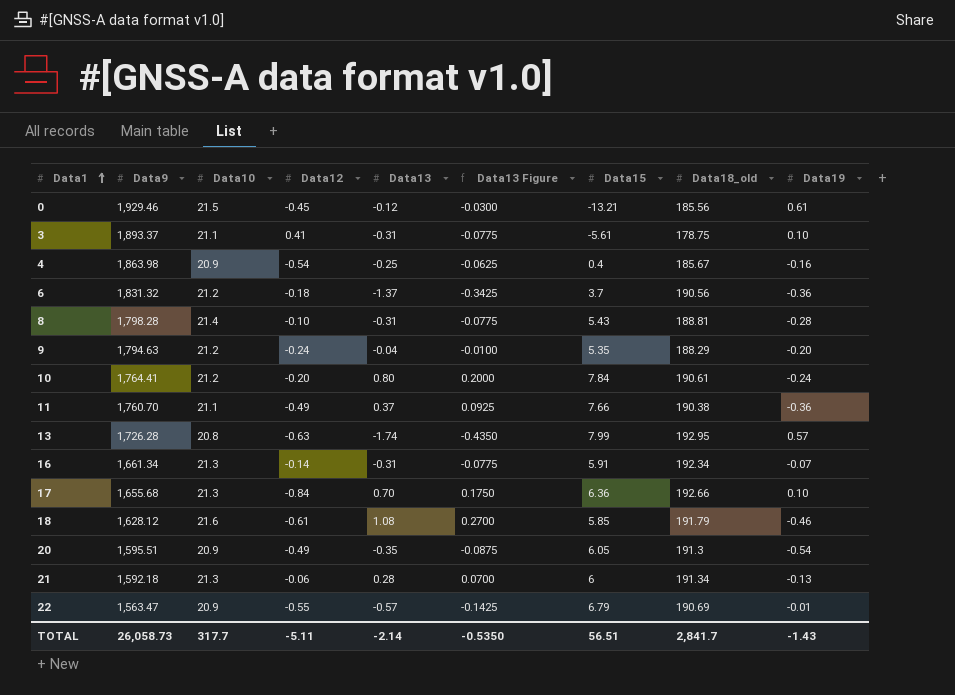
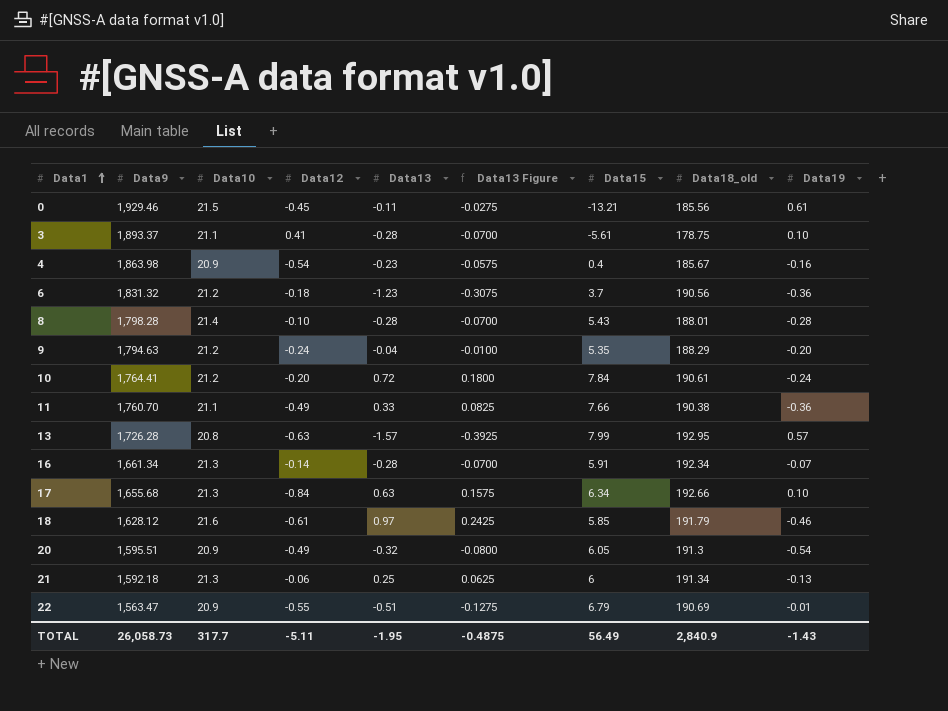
0 | Data13: -0.12 -> -0.11
0 | Data13 Figure: -0.0300 -> -0.0275
3 | Data13: -0.31 -> -0.28
3 | Data13 Figure: -0.0775 -> -0.0700
4 | Data13: -0.25 -> -0.23
4 | Data13 Figure: -0.0625 -> -0.0575
6 | Data13: -1.37 -> -1.23
6 | Data13 Figure: -0.3425 -> -0.3075
8 | Data13: -0.31 -> -0.28
8 | Data13 Figure: -0.0775 -> -0.0700
8 | Data18_old: 188.81 -> 188.01
10 | Data13: 0.80 -> 0.72
10 | Data13 Figure: 0.2000 -> 0.1800
11 | Data13: 0.37 -> 0.33
11 | Data13 Figure: 0.0925 -> 0.0825
13 | Data13: -1.74 -> -1.57
13 | Data13 Figure: -0.4350 -> -0.3925
16 | Data13: -0.31 -> -0.28
16 | Data13 Figure: -0.0775 -> -0.0700
17 | Data13: 0.70 -> 0.63
17 | Data13 Figure: 0.1750 -> 0.1575
17 | Data15: 6.36 -> 6.34
18 | Data13: 1.08 -> 0.97
18 | Data13 Figure: 0.2700 -> 0.2425
20 | Data13: -0.35 -> -0.32
20 | Data13 Figure: -0.0875 -> -0.0800
21 | Data13: 0.28 -> 0.25
21 | Data13 Figure: 0.0700 -> 0.0625
22 | Data13: -0.57 -> -0.51
22 | Data13 Figure: -0.1425 -> -0.1275
TOTAL | Data13: -2.14 -> -1.95
TOTAL | Data13 Figure: -0.5350 -> -0.4875
TOTAL | Data15: 56.51 -> 56.49
TOTAL | Data18_old: 2,841.7 -> 2,840.9

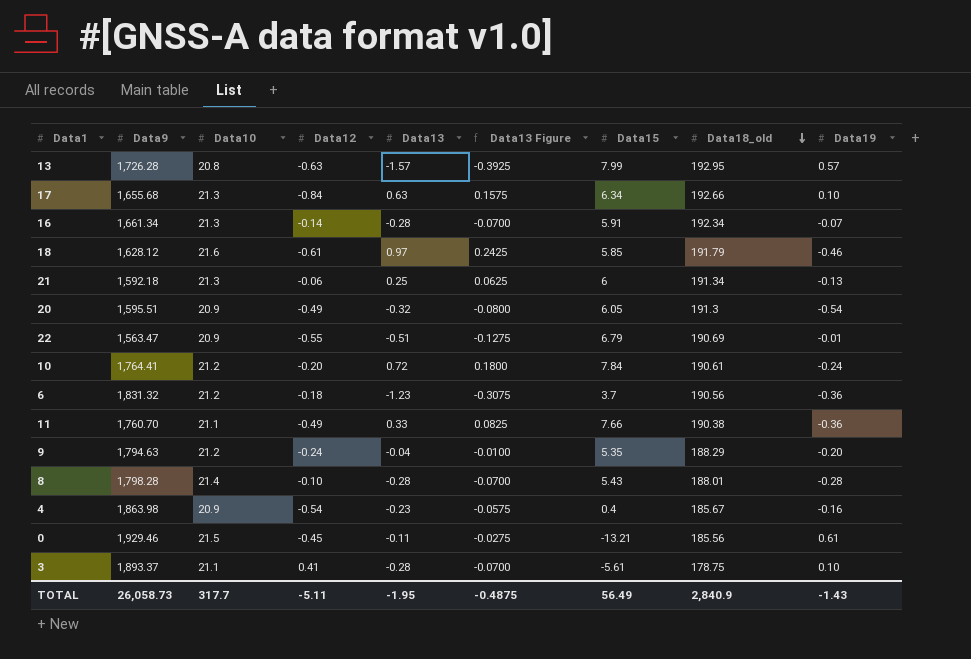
row order: Data1 ascending -> Data18_old descending

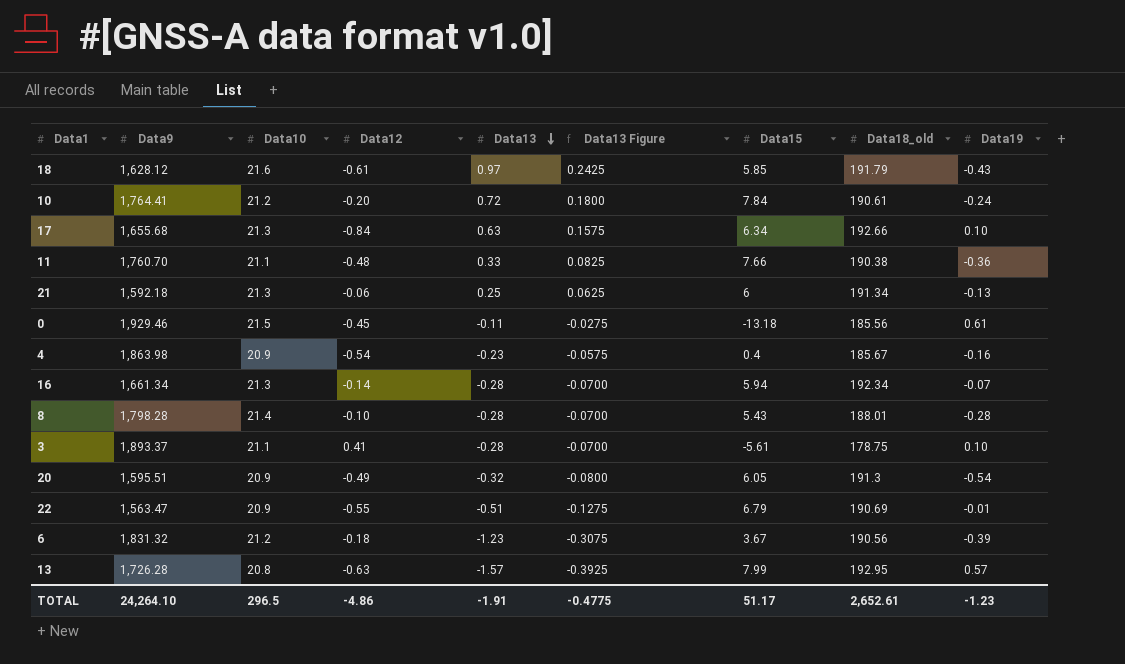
row order: Data18_old descending -> Data13 descending
row 9: 1,794.63 | 21.2 | -0.24 | -0.04 | -0.0100 | 5.35 | 188.29 | -0.20 -> none
18 | Data19: -0.46 -> -0.43
11 | Data12: -0.49 -> -0.48
0 | Data15: -13.21 -> -13.18
16 | Data15: 5.91 -> 5.94
6 | Data15: 3.7 -> 3.67
6 | Data19: -0.36 -> -0.39
TOTAL | Data9: 26,058.73 -> 24,264.10
TOTAL | Data10: 317.7 -> 296.5
TOTAL | Data12: -5.11 -> -4.86
TOTAL | Data13: -1.95 -> -1.91
TOTAL | Data13 Figure: -0.4875 -> -0.4775
TOTAL | Data15: 56.49 -> 51.17
TOTAL | Data18_old: 2,840.9 -> 2,652.61
TOTAL | Data19: -1.43 -> -1.23

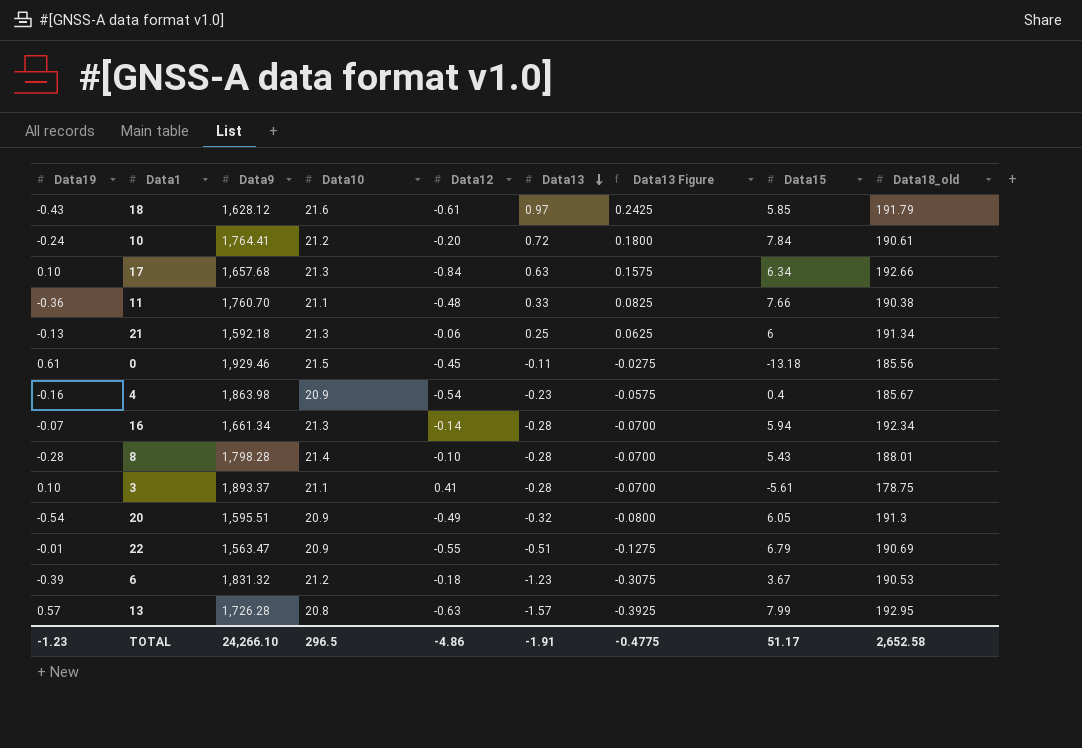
column Data19 | position: 9 -> 1
17 | Data9: 1,655.68 -> 1,657.68
6 | Data18_old: 190.56 -> 190.53
TOTAL | Data9: 24,264.10 -> 24,266.10
TOTAL | Data18_old: 2,652.61 -> 2,652.58

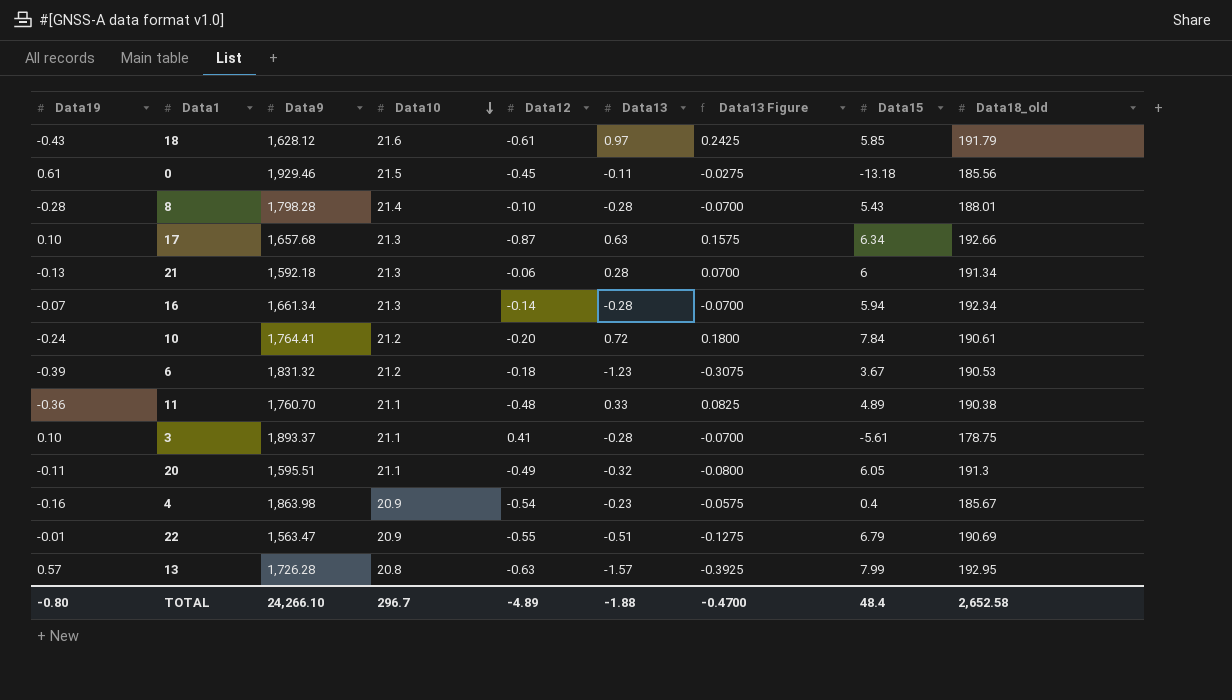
row order: Data13 descending -> Data10 descending
17 | Data12: -0.84 -> -0.87
21 | Data13: 0.25 -> 0.28
21 | Data13 Figure: 0.0625 -> 0.0700
11 | Data15: 7.66 -> 4.89
20 | Data19: -0.54 -> -0.11
20 | Data10: 20.9 -> 21.1
TOTAL | Data19: -1.23 -> -0.80
TOTAL | Data10: 296.5 -> 296.7
TOTAL | Data12: -4.86 -> -4.89
TOTAL | Data13: -1.91 -> -1.88
TOTAL | Data13 Figure: -0.4775 -> -0.4700
TOTAL | Data15: 51.17 -> 48.4

